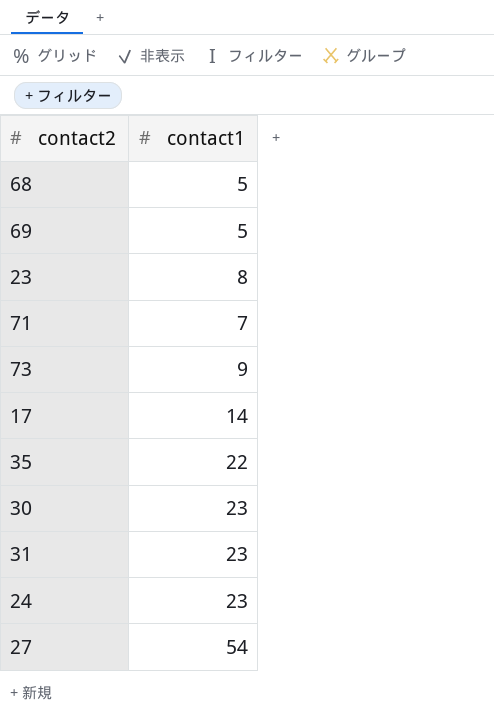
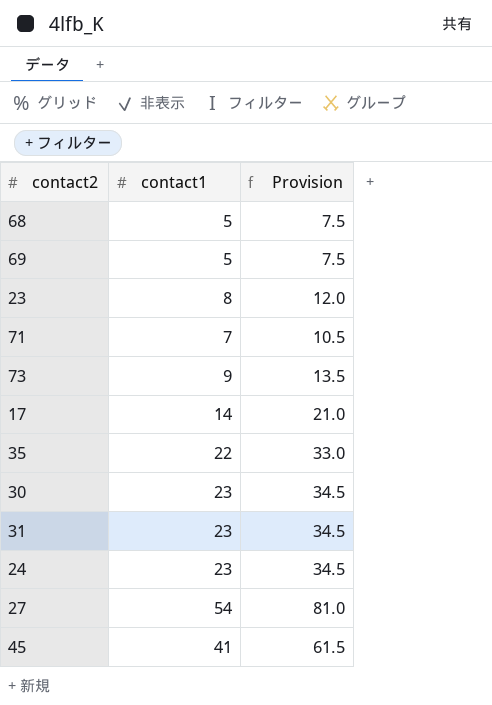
column Provision | formula: none -> [contact1] * 1.5
row 45: none -> 41 | 61.5

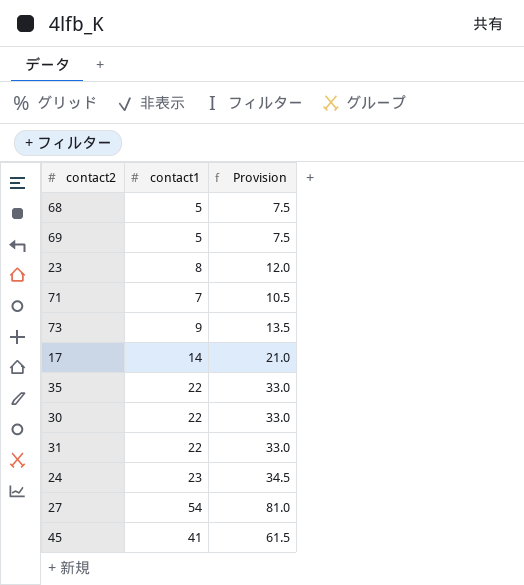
30 | contact1: 23 -> 22
30 | Provision: 34.5 -> 33.0
31 | contact1: 23 -> 22
31 | Provision: 34.5 -> 33.0

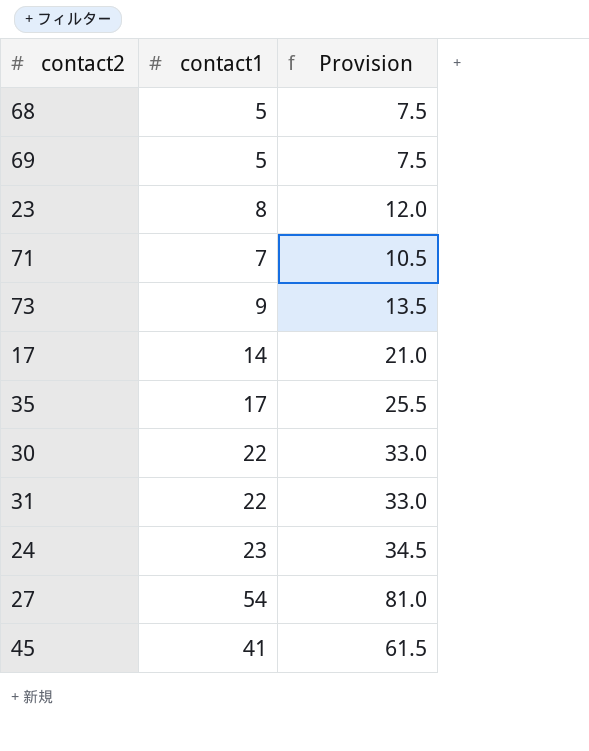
35 | contact1: 22 -> 17
35 | Provision: 33.0 -> 25.5

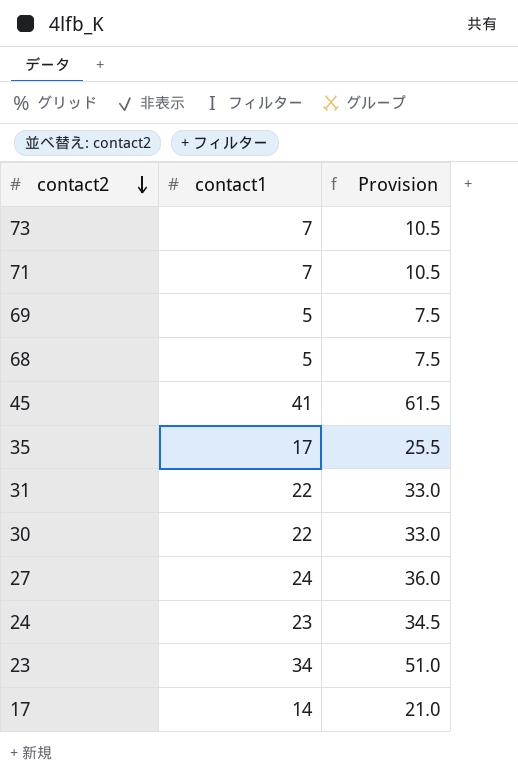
row order: none -> contact2 descending
73 | contact1: 9 -> 7
73 | Provision: 13.5 -> 10.5
27 | contact1: 54 -> 24
27 | Provision: 81.0 -> 36.0
23 | contact1: 8 -> 34
23 | Provision: 12.0 -> 51.0

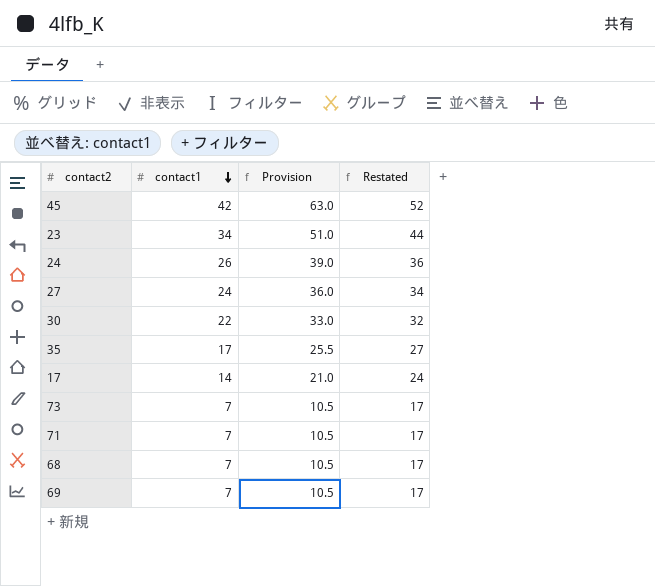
row order: contact2 descending -> contact1 descending
column Restated | formula: none -> [contact1] + 10
row 31: 22 | 33.0 -> none
45 | contact1: 41 -> 42
45 | Provision: 61.5 -> 63.0
24 | contact1: 23 -> 26
24 | Provision: 34.5 -> 39.0
68 | contact1: 5 -> 7
68 | Provision: 7.5 -> 10.5
69 | contact1: 5 -> 7
69 | Provision: 7.5 -> 10.5

